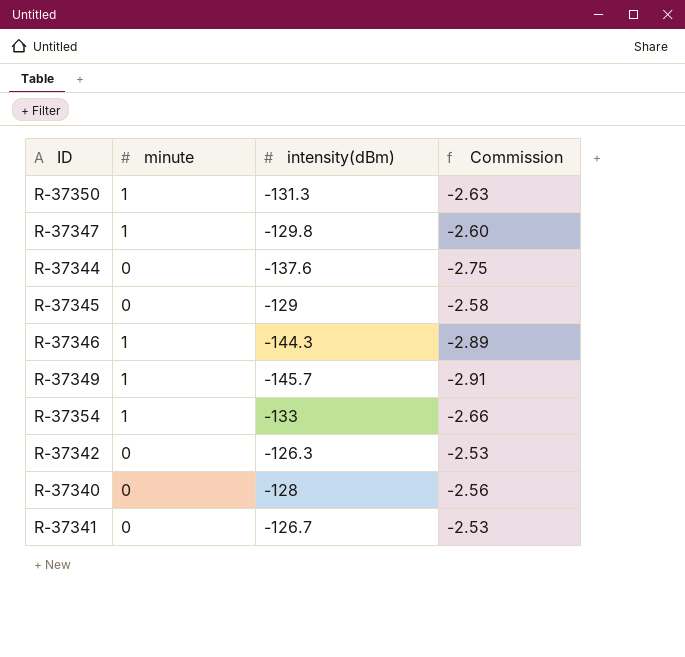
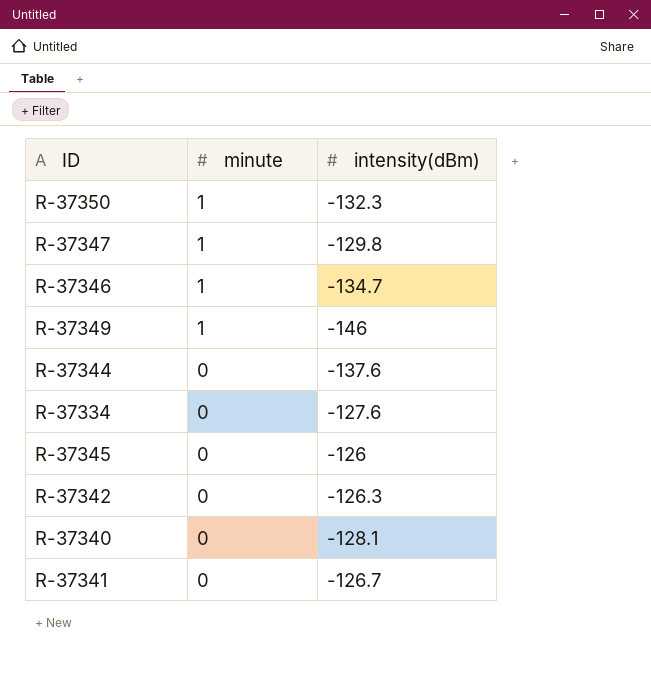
row order: none -> minute descending
column Commission | formula: [intensity(dBm)] * 0.02 -> none
row R-37354: 1 | -133 | -2.66 -> none
R-37350 | intensity(dBm): -131.3 -> -132.3
R-37346 | intensity(dBm): -144.3 -> -134.7
R-37349 | intensity(dBm): -145.7 -> -146
row R-37334: none -> 0 | -127.6
R-37345 | intensity(dBm): -129 -> -126
R-37340 | intensity(dBm): -128 -> -128.1

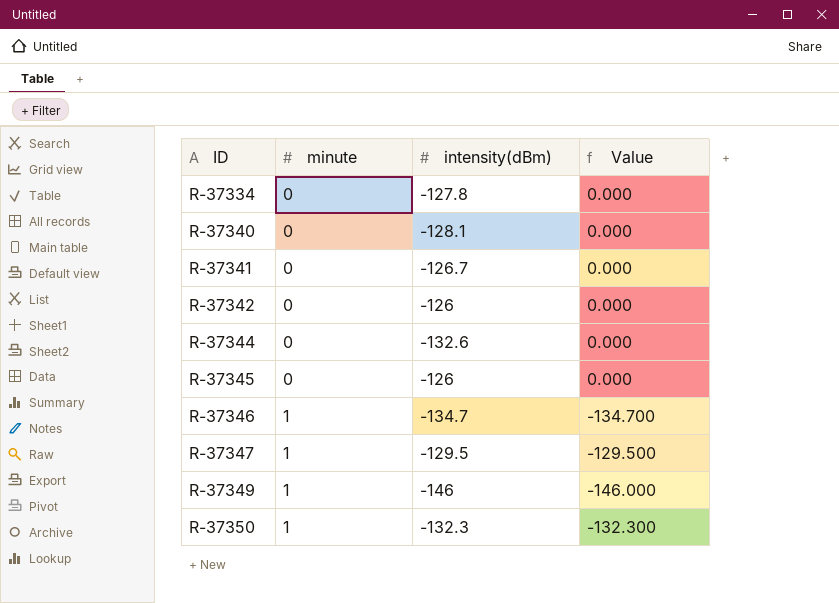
row order: minute descending -> ID ascending
column Value | formula: none -> [minute] * [intensity(dBm)]
R-37334 | intensity(dBm): -127.6 -> -127.8
R-37342 | intensity(dBm): -126.3 -> -126
R-37344 | intensity(dBm): -137.6 -> -132.6
R-37347 | intensity(dBm): -129.8 -> -129.5

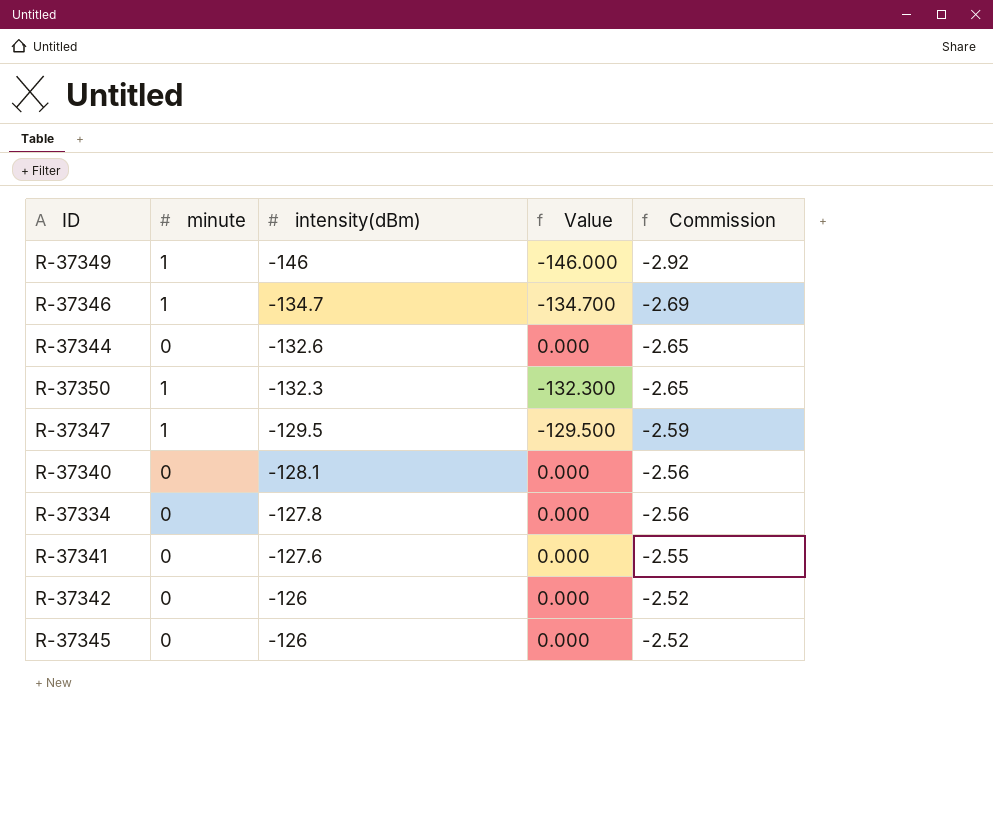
row order: ID ascending -> intensity(dBm) ascending
column Commission | formula: none -> [intensity(dBm)] * 0.02
R-37341 | intensity(dBm): -126.7 -> -127.6

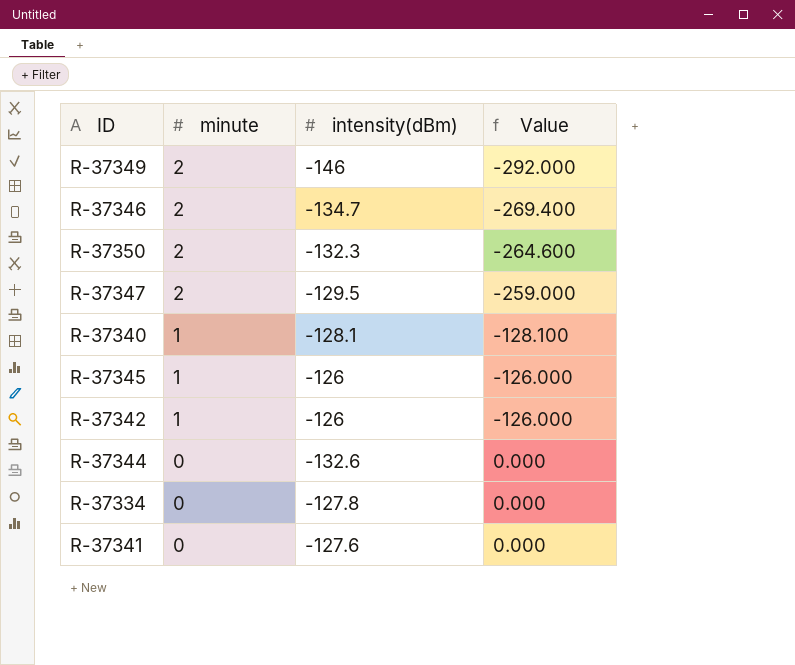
row order: intensity(dBm) ascending -> minute descending
column Commission | formula: [intensity(dBm)] * 0.02 -> none
R-37349 | minute: 1 -> 2
R-37349 | Value: -146.000 -> -292.000
R-37346 | minute: 1 -> 2
R-37346 | Value: -134.700 -> -269.400
R-37350 | minute: 1 -> 2
R-37350 | Value: -132.300 -> -264.600
R-37347 | minute: 1 -> 2
R-37347 | Value: -129.500 -> -259.000
R-37340 | minute: 0 -> 1
R-37340 | Value: 0.000 -> -128.100
R-37345 | minute: 0 -> 1
R-37345 | Value: 0.000 -> -126.000
R-37342 | minute: 0 -> 1
R-37342 | Value: 0.000 -> -126.000

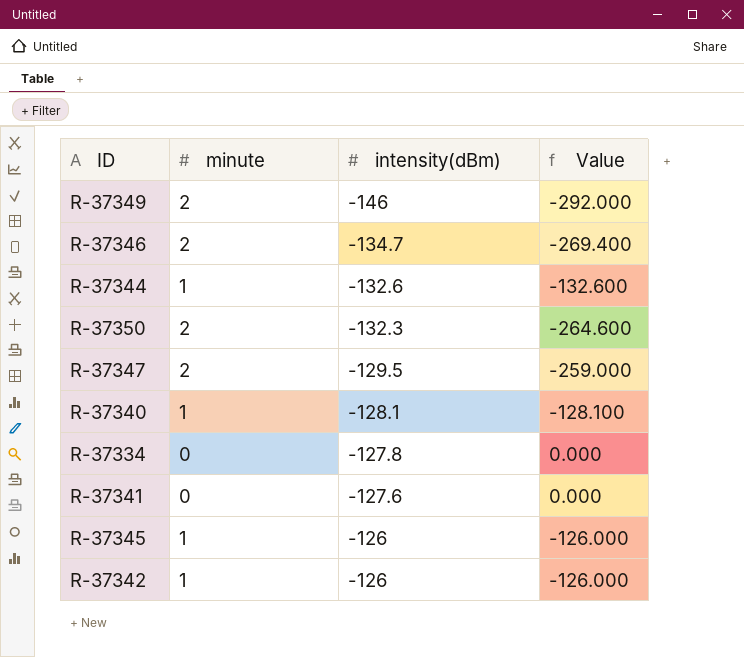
row order: minute descending -> intensity(dBm) ascending
R-37344 | minute: 0 -> 1
R-37344 | Value: 0.000 -> -132.600

